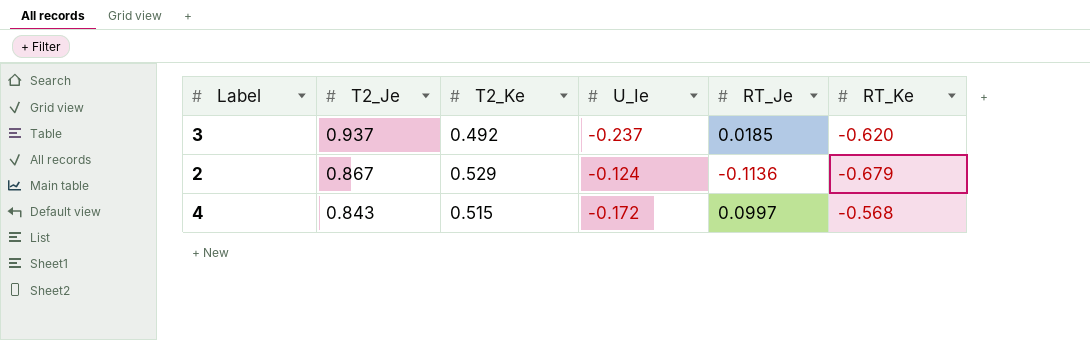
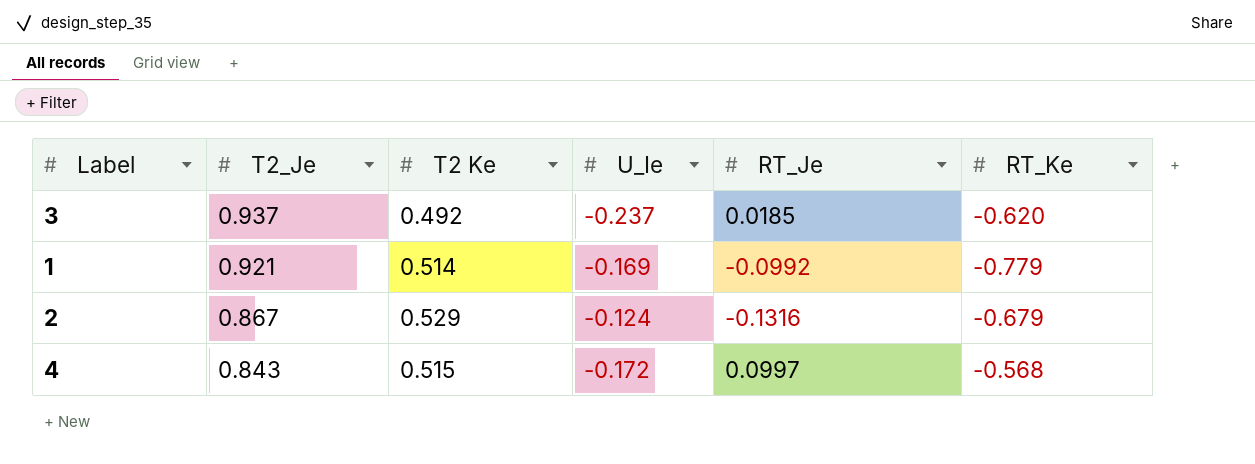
column name: T2_Ke -> T2 Ke
row 1: none -> 0.921 | 0.514 | -0.169 | -0.0992 | -0.779
2 | RT_Je: -0.1136 -> -0.1316

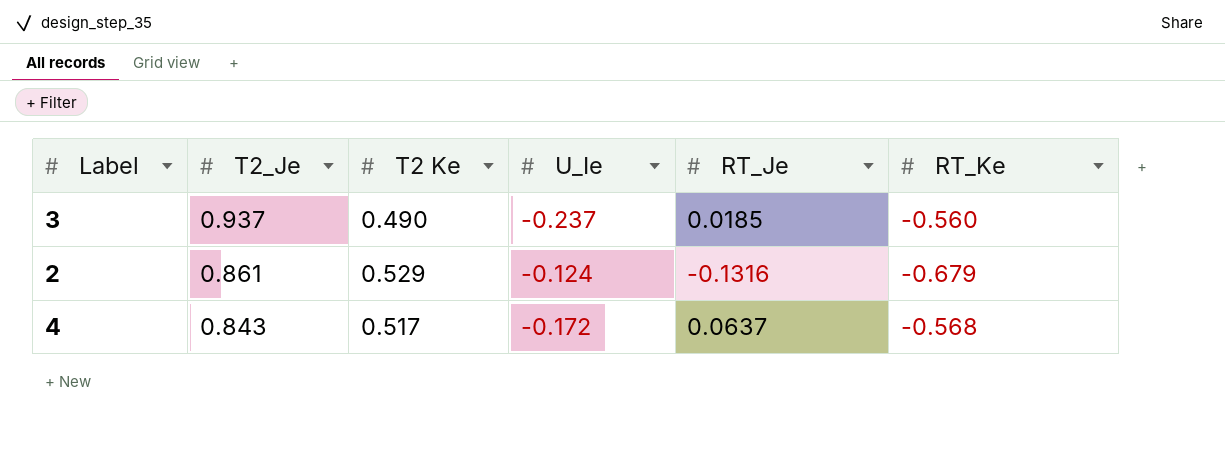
row 1: 0.921 | 0.514 | -0.169 | -0.0992 | -0.779 -> none
3 | T2 Ke: 0.492 -> 0.490
3 | RT_Ke: -0.620 -> -0.560
2 | T2_Je: 0.867 -> 0.861
4 | T2 Ke: 0.515 -> 0.517
4 | RT_Je: 0.0997 -> 0.0637

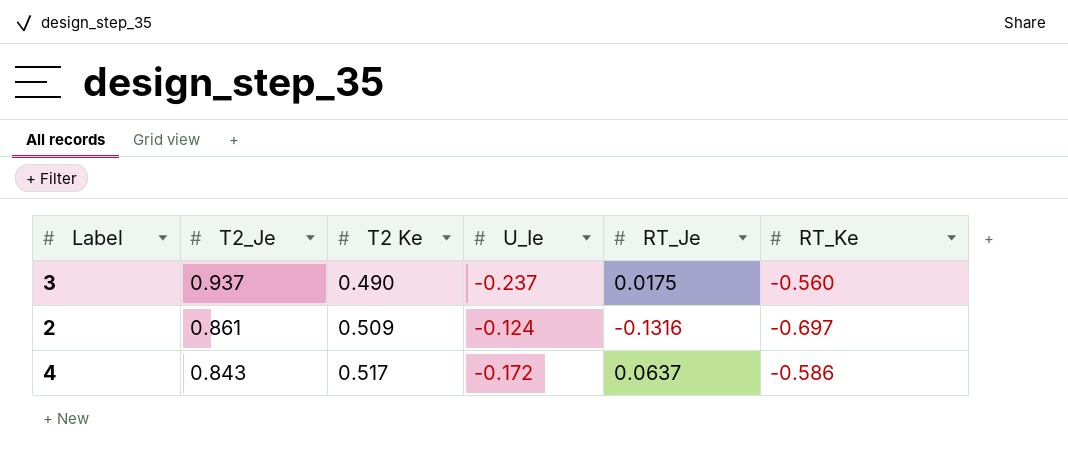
3 | RT_Je: 0.0185 -> 0.0175
2 | T2 Ke: 0.529 -> 0.509
2 | RT_Ke: -0.679 -> -0.697
4 | RT_Ke: -0.568 -> -0.586

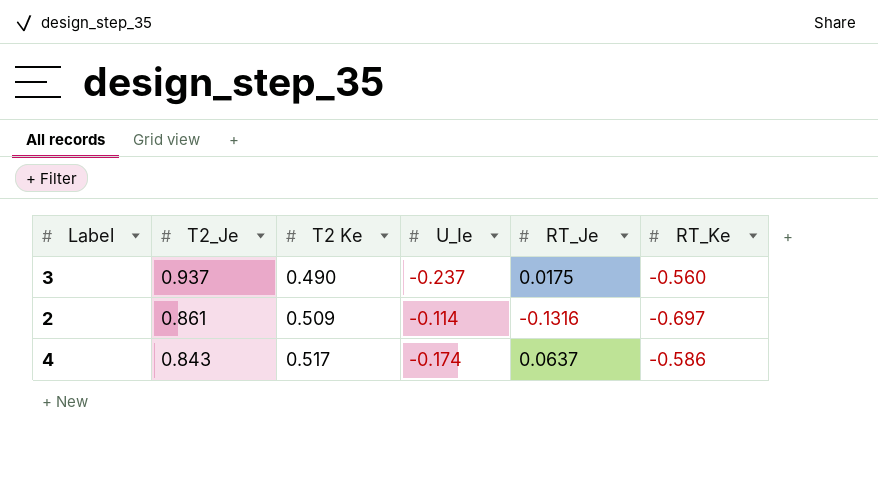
2 | U_Ie: -0.124 -> -0.114
4 | U_Ie: -0.172 -> -0.174

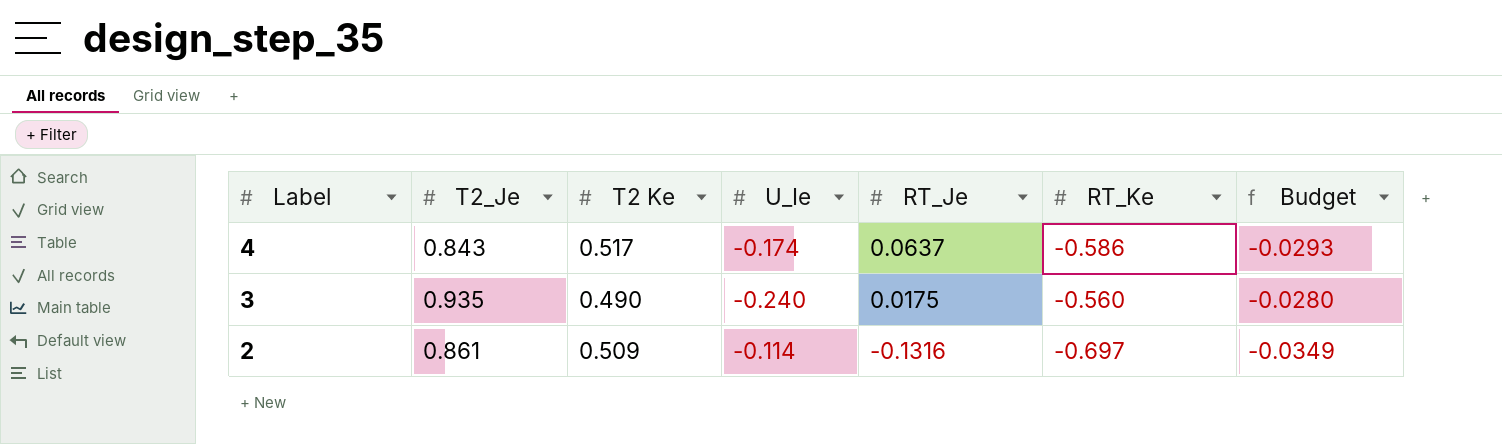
row order: T2_Je descending -> Label descending
column Budget | formula: none -> [RT_Ke] * 0.05
3 | T2_Je: 0.937 -> 0.935
3 | U_Ie: -0.237 -> -0.240

